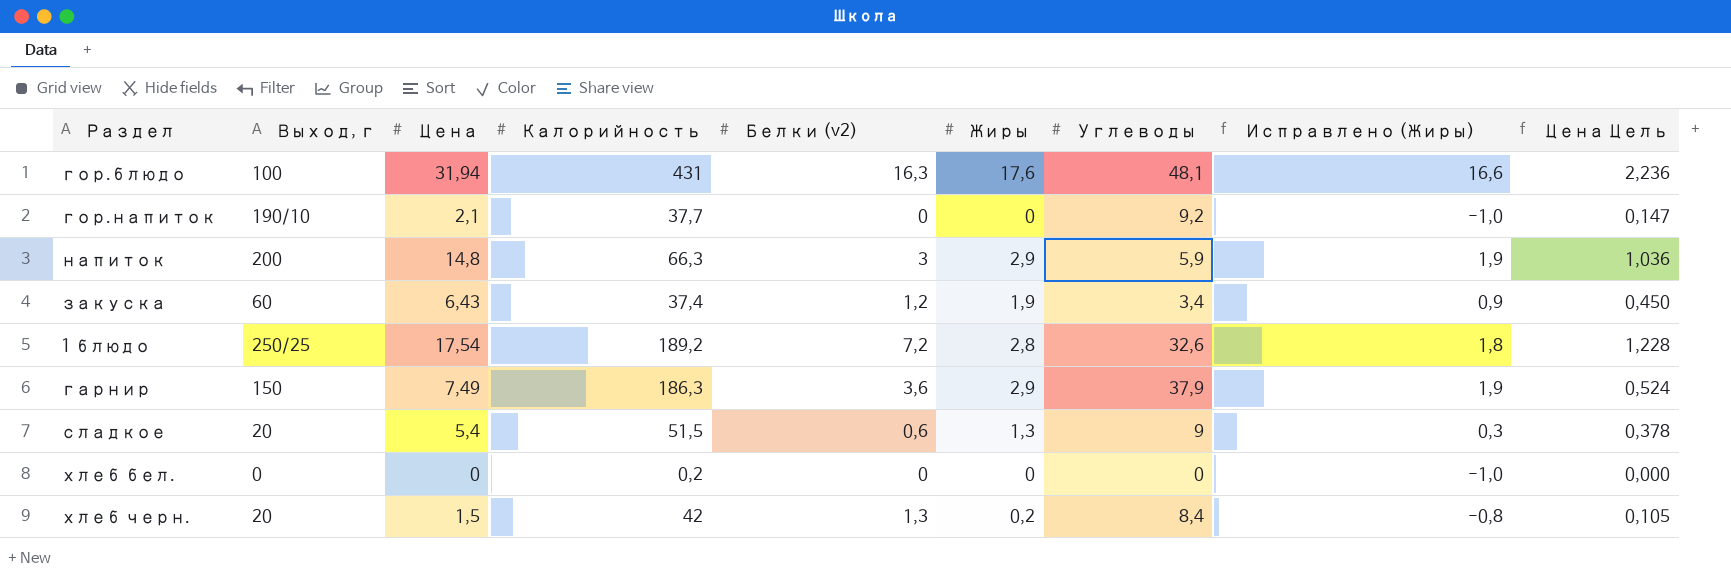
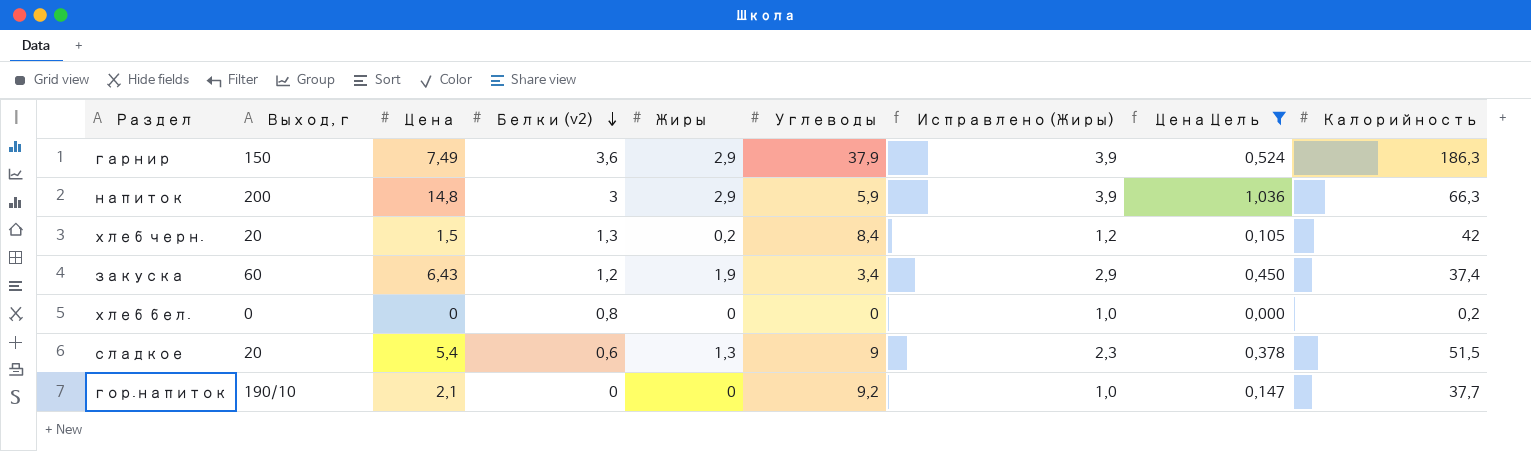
filter: none -> Цена Цель <= 1,036
row order: none -> Белки (v2) descending
column Исправлено (Жиры) | formula: [Жиры] - 1 -> [Жиры] + 1
column Калорийность | position: 4 -> 9
хлеб бел. | Белки (v2): 0 -> 0,8

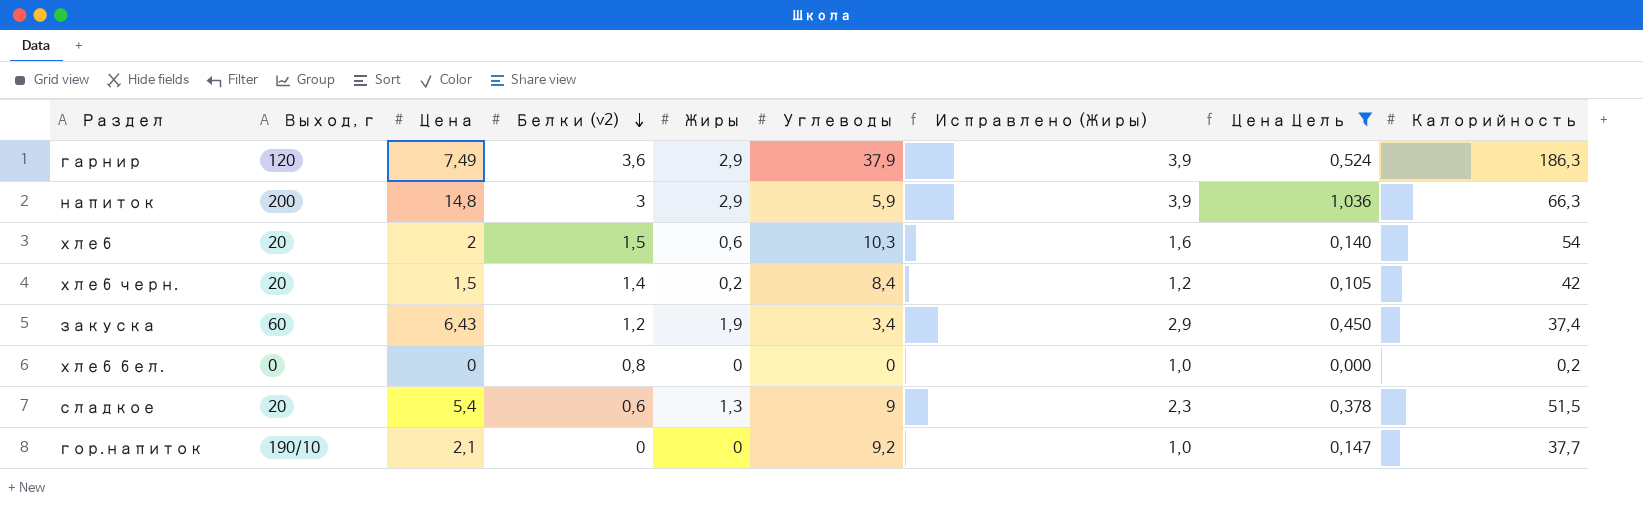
гарнир | Выход, г: 150 -> 120
row хлеб: none -> 20 | 2 | 1,5 | 0,6 | 10,3 | 1,6 | 0,140 | 54
хлеб черн. | Белки (v2): 1,3 -> 1,4

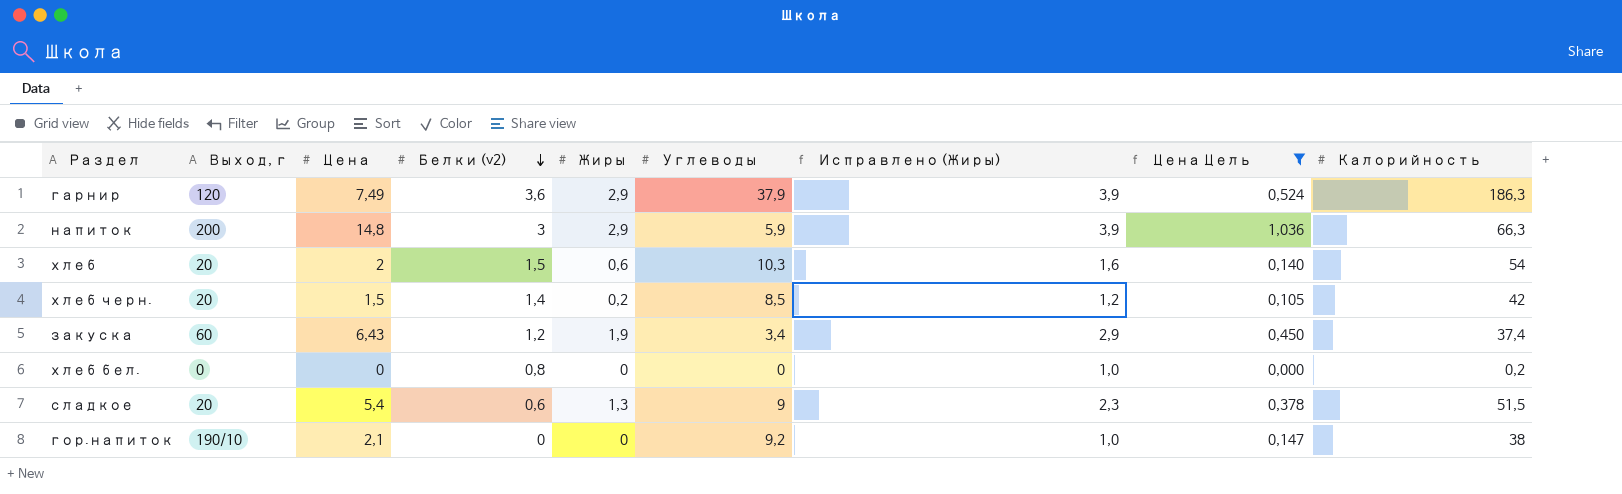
хлеб черн. | Углеводы: 8,4 -> 8,5
гор.напиток | Калорийность: 37,7 -> 38

